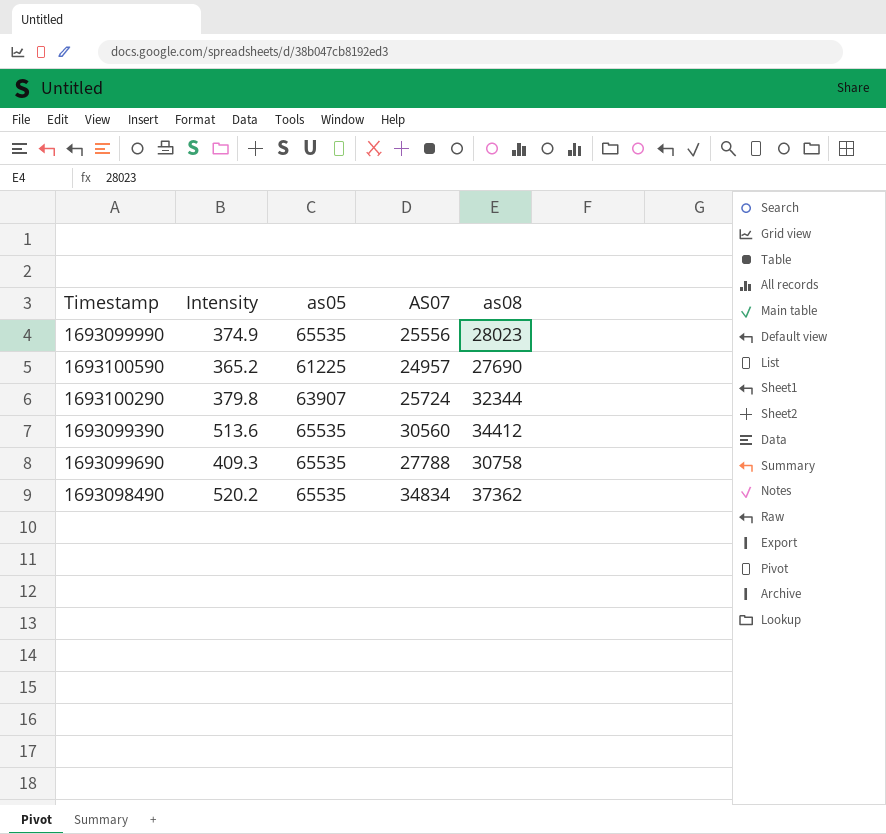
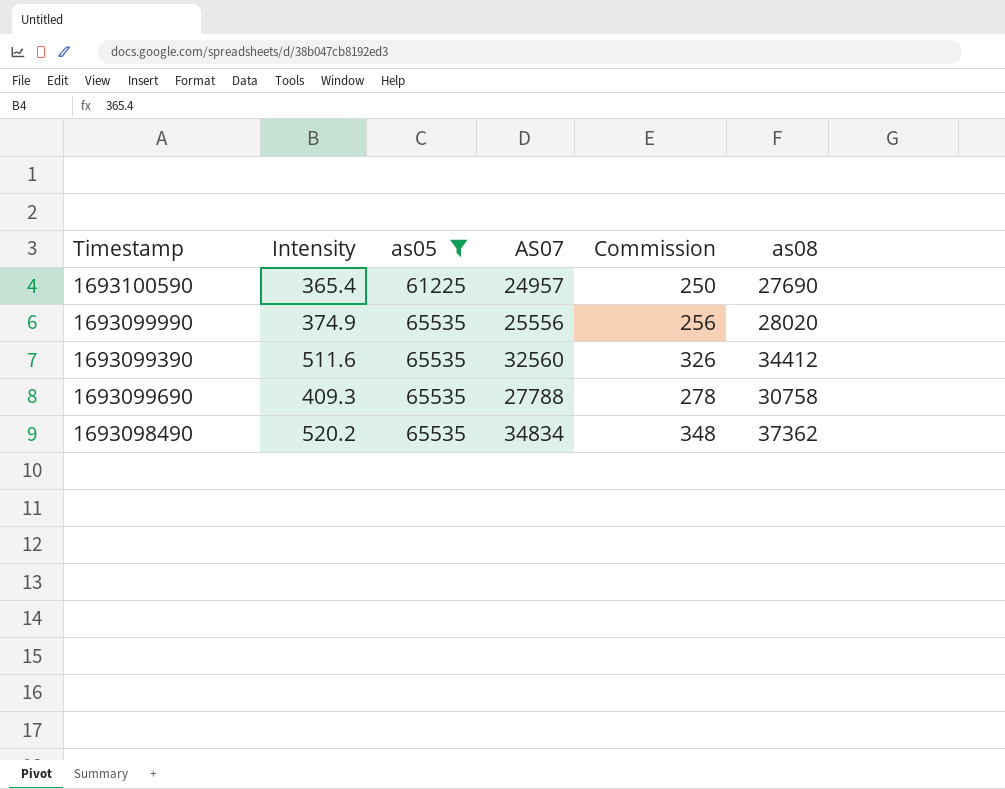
filter: none -> as05 != 63907
row order: none -> as05 ascending
column Commission | formula: none -> [AS07] * 0.01
1693100590 | Intensity: 365.2 -> 365.4
1693099990 | as08: 28023 -> 28020
1693099390 | Intensity: 513.6 -> 511.6
1693099390 | AS07: 30560 -> 32560

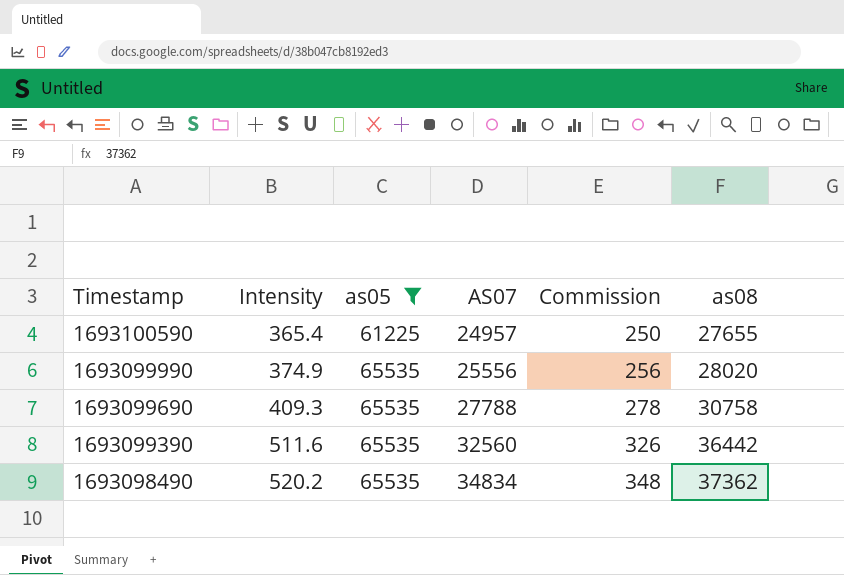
row order: as05 ascending -> Timestamp descending
1693100590 | as08: 27690 -> 27655
1693099390 | as08: 34412 -> 36442

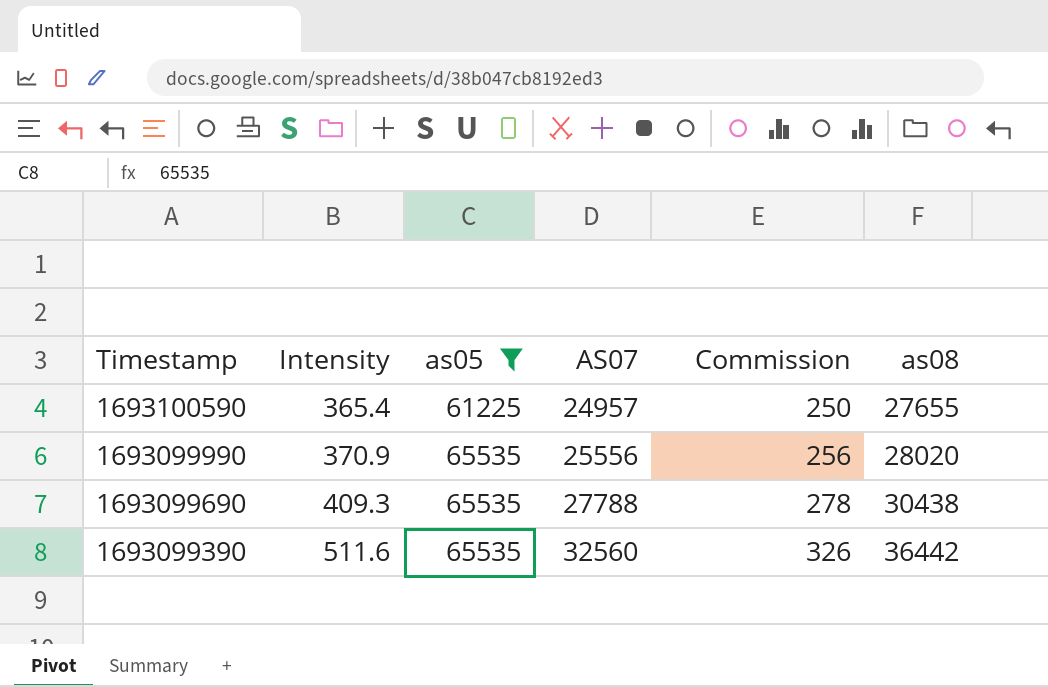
row 1693098490: 520.2 | 65535 | 34834 | 348 | 37362 -> none
1693099990 | Intensity: 374.9 -> 370.9
1693099690 | as08: 30758 -> 30438

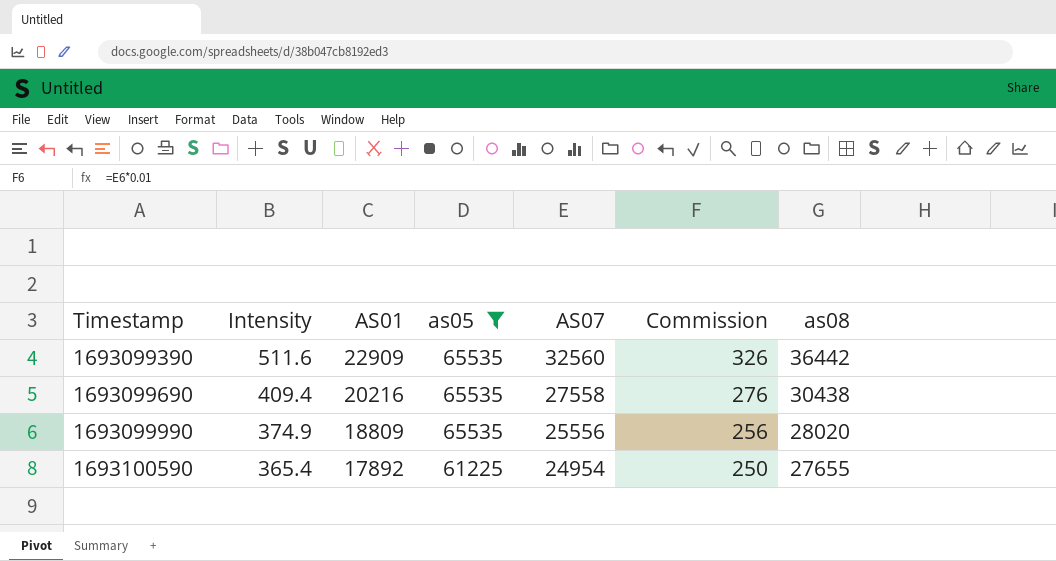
row order: Timestamp descending -> Timestamp ascending
column AS01 | position: none -> 3
1693099690 | Intensity: 409.3 -> 409.4
1693099690 | AS07: 27788 -> 27558
1693099690 | Commission: 278 -> 276
1693099990 | Intensity: 370.9 -> 374.9
1693100590 | AS07: 24957 -> 24954

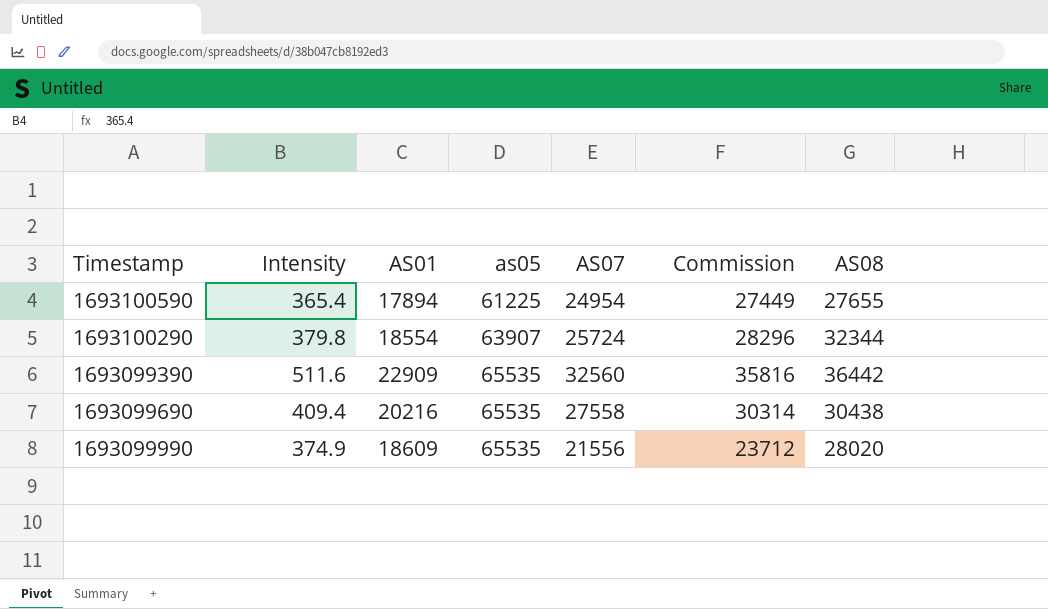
filter: as05 != 63907 -> none
row order: Timestamp ascending -> as05 ascending
column Commission | formula: [AS07] * 0.01 -> [AS07] * 1.1
column name: as08 -> AS08
1693100590 | AS01: 17892 -> 17894
1693099990 | AS01: 18809 -> 18609
1693099990 | AS07: 25556 -> 21556

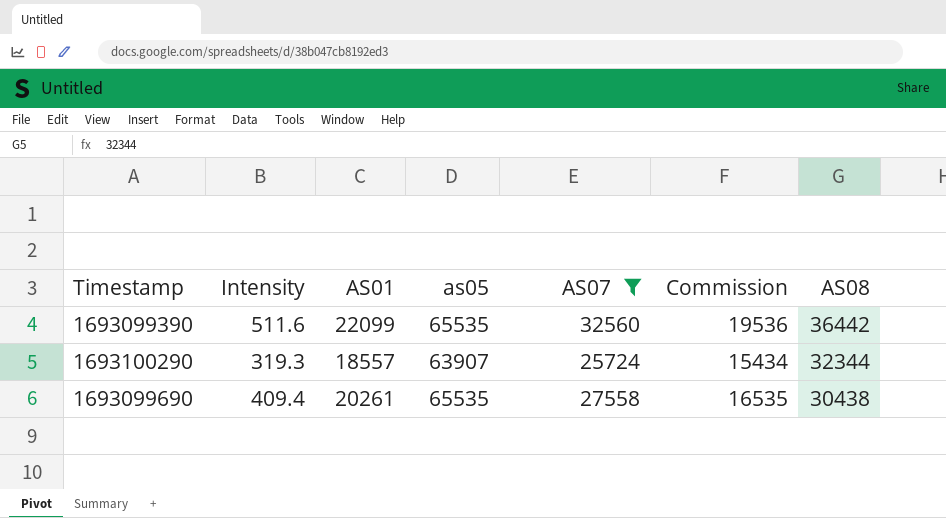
filter: none -> AS07 >= 25724
row order: as05 ascending -> AS08 descending
column Commission | formula: [AS07] * 1.1 -> [AS07] * 0.6
1693099390 | AS01: 22909 -> 22099
1693100290 | Intensity: 379.8 -> 319.3
1693100290 | AS01: 18554 -> 18557
1693099690 | AS01: 20216 -> 20261

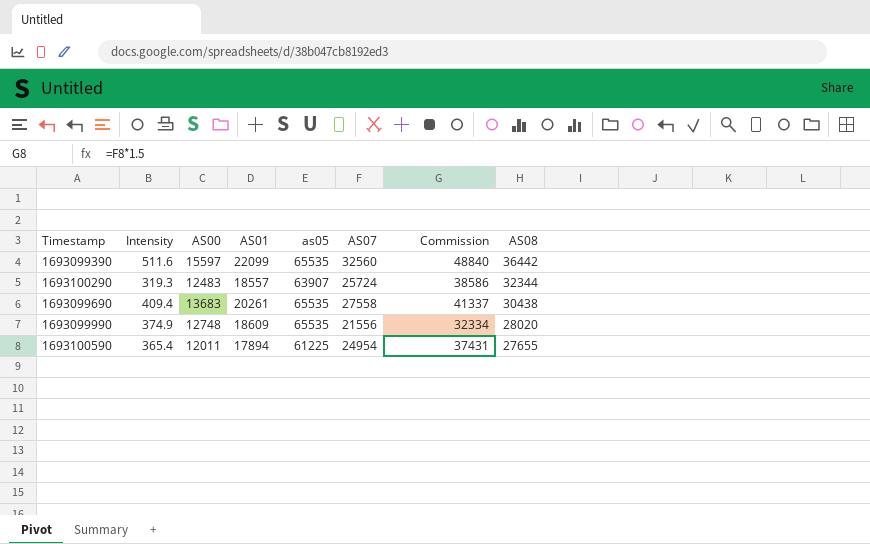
filter: AS07 >= 25724 -> none
column AS00 | position: none -> 3
column Commission | formula: [AS07] * 0.6 -> [AS07] * 1.5

